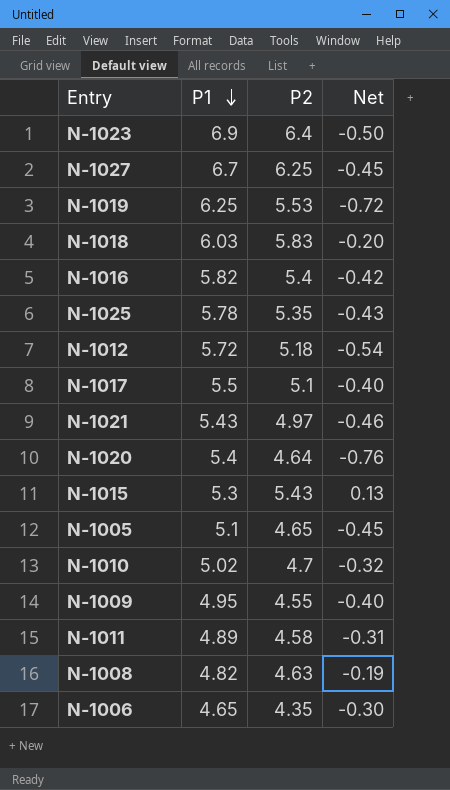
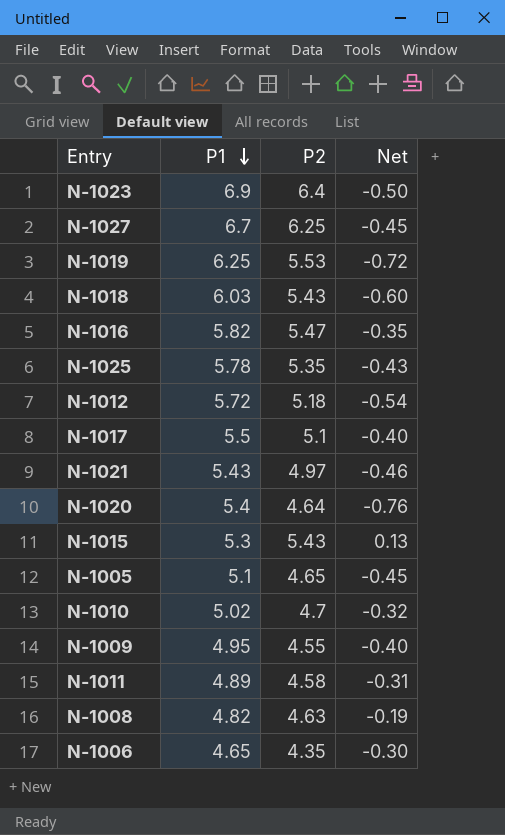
N-1018 | P2: 5.83 -> 5.43
N-1018 | Net: -0.20 -> -0.60
N-1016 | P2: 5.4 -> 5.47
N-1016 | Net: -0.42 -> -0.35

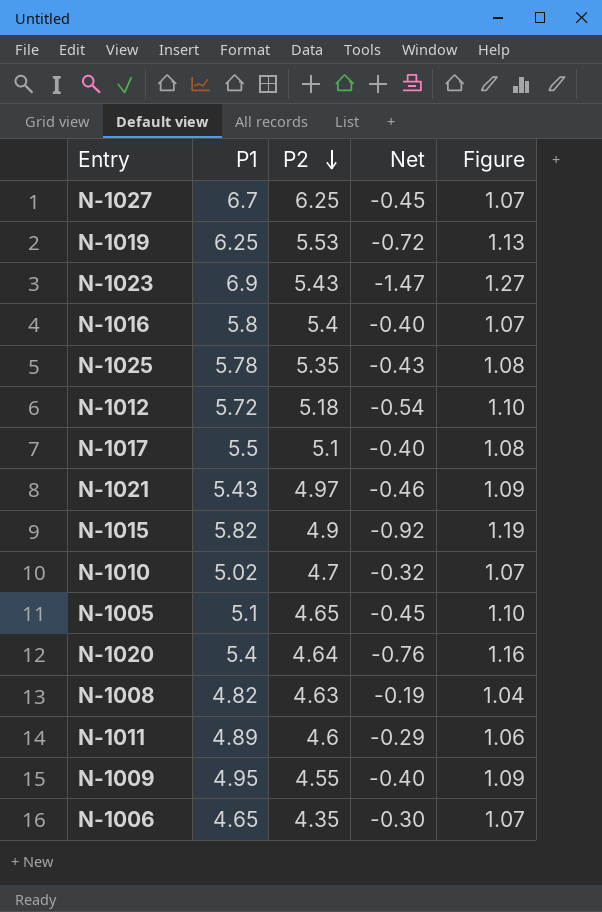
row order: P1 descending -> P2 descending
column Figure | formula: none -> [P1] / [P2]
row N-1018: 6.03 | 5.43 | -0.60 -> none
N-1023 | P2: 6.4 -> 5.43
N-1023 | Net: -0.50 -> -1.47
N-1016 | P1: 5.82 -> 5.8
N-1016 | P2: 5.47 -> 5.4
N-1016 | Net: -0.35 -> -0.40
N-1015 | P1: 5.3 -> 5.82
N-1015 | P2: 5.43 -> 4.9
N-1015 | Net: 0.13 -> -0.92
N-1011 | P2: 4.58 -> 4.6
N-1011 | Net: -0.31 -> -0.29

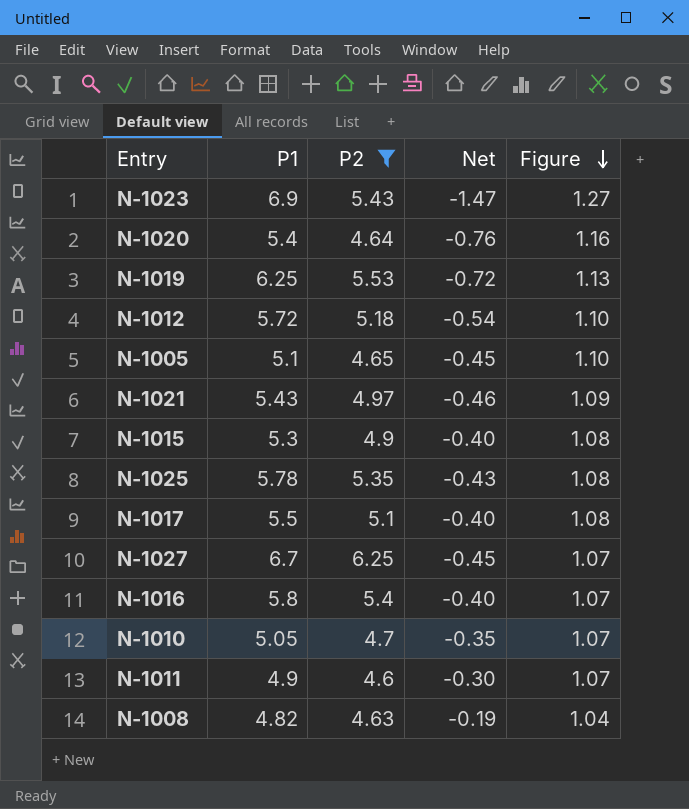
filter: none -> P2 >= 4.6
row order: P2 descending -> Figure descending
N-1015 | P1: 5.82 -> 5.3
N-1015 | Net: -0.92 -> -0.40
N-1015 | Figure: 1.19 -> 1.08
N-1010 | P1: 5.02 -> 5.05
N-1010 | Net: -0.32 -> -0.35
N-1011 | P1: 4.89 -> 4.9
N-1011 | Net: -0.29 -> -0.30
N-1011 | Figure: 1.06 -> 1.07

